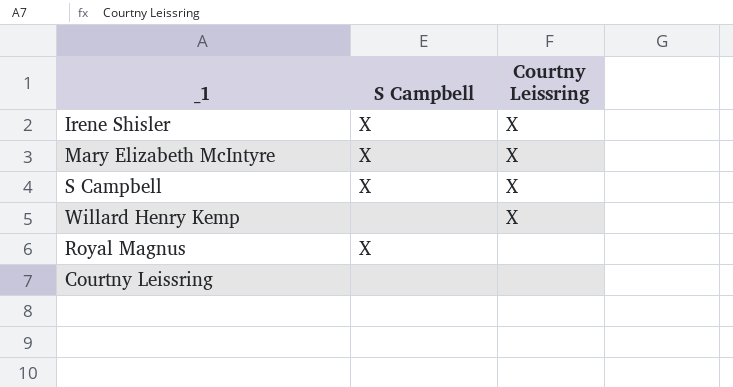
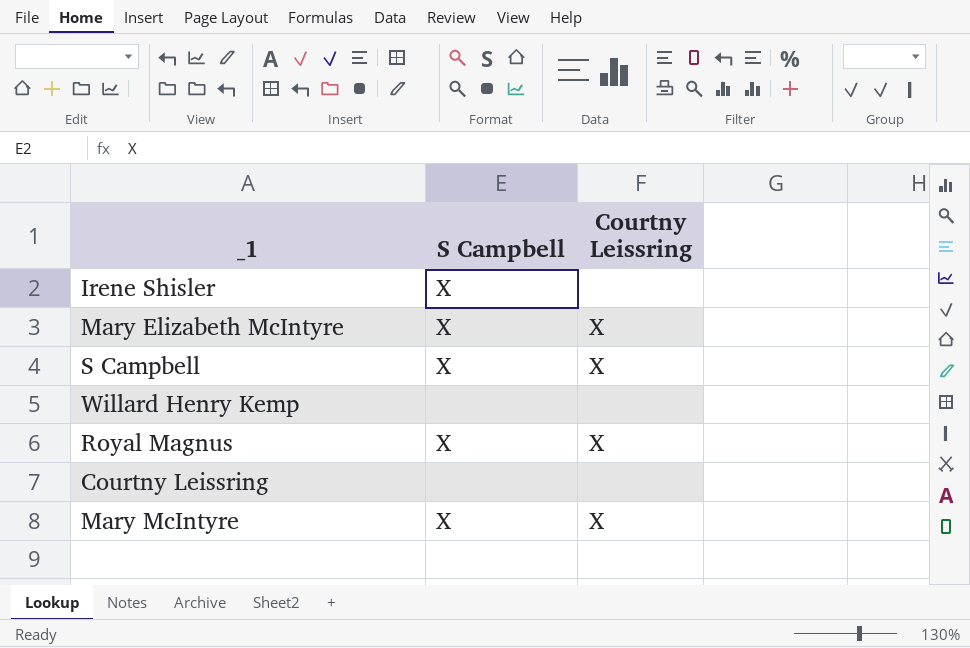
Irene Shisler | Courtny Leissring: X -> none
Willard Henry Kemp | Courtny Leissring: X -> none
Royal Magnus | Courtny Leissring: none -> X
row Mary McIntyre: none -> X | X

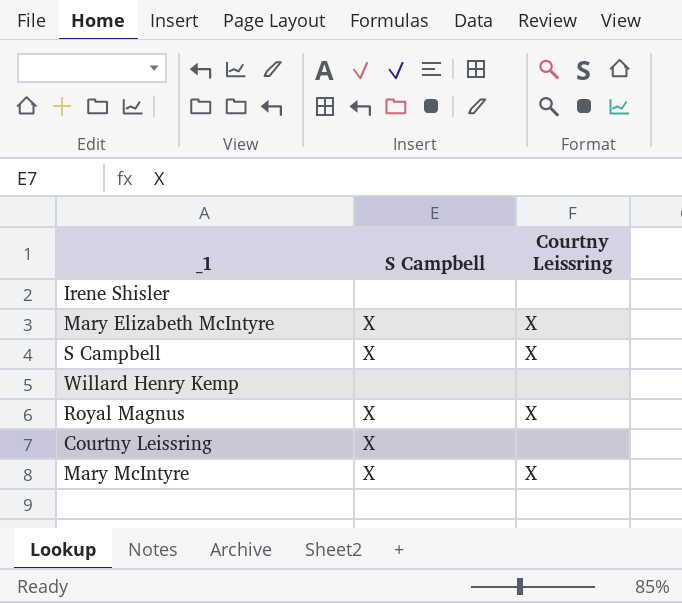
Irene Shisler | S Campbell: X -> none
Courtny Leissring | S Campbell: none -> X

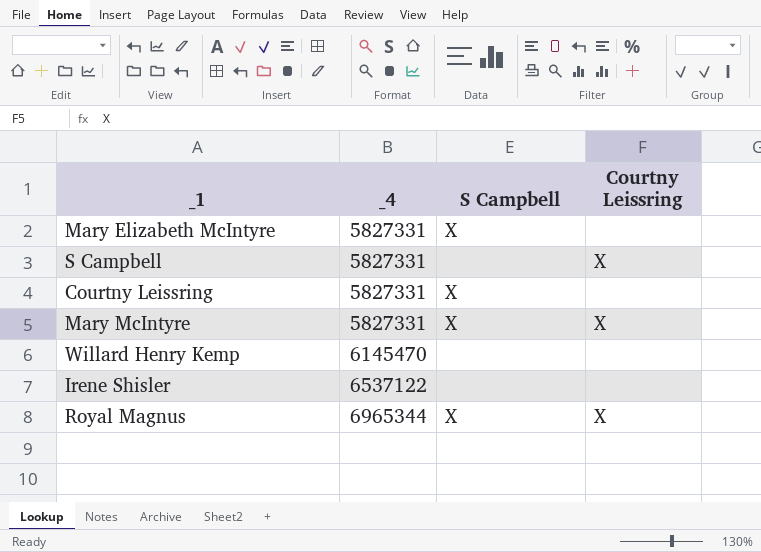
row order: none -> _4 ascending
column _4 | position: none -> 2
Mary Elizabeth McIntyre | Courtny Leissring: X -> none
S Campbell | S Campbell: X -> none

